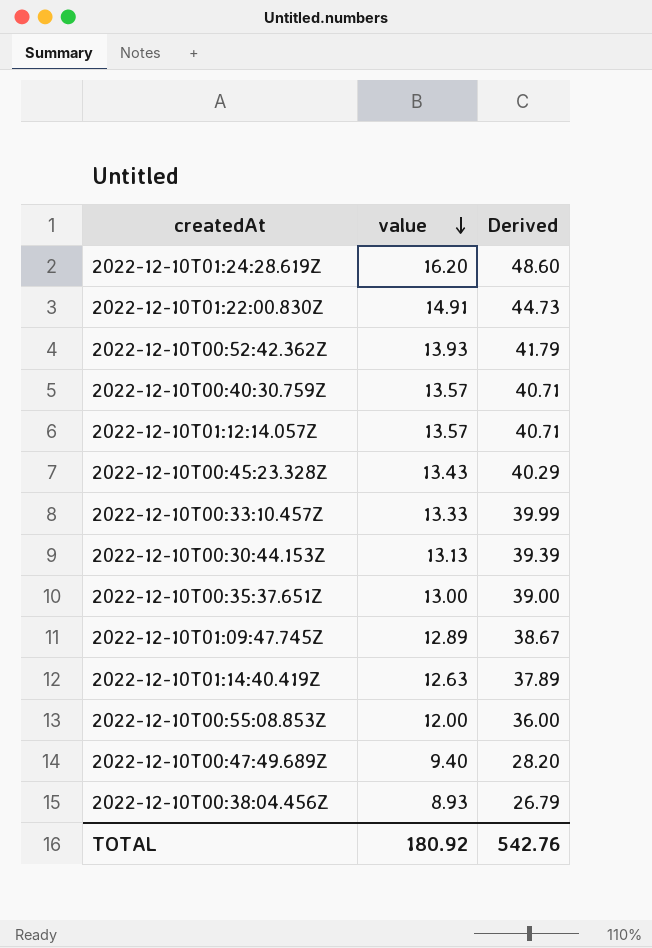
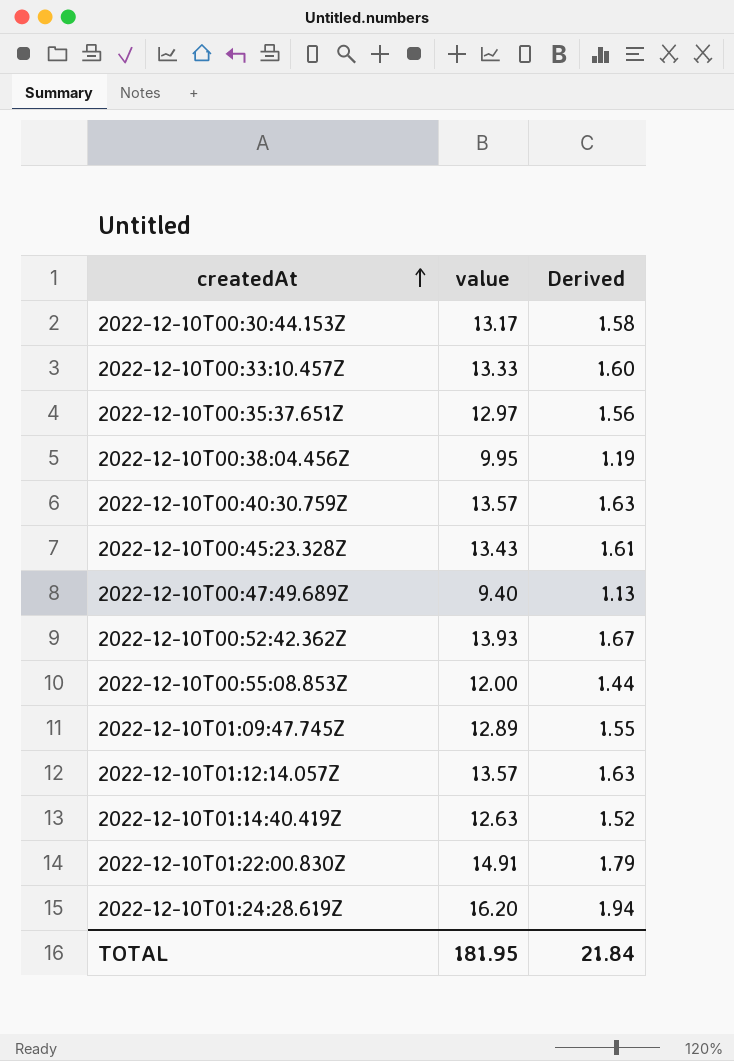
row order: value descending -> createdAt ascending
column Derived | formula: [value] * 3 -> [value] * 0.12
2022-12-10T00:30:44.153Z | value: 13.13 -> 13.17
2022-12-10T00:35:37.651Z | value: 13.00 -> 12.97
2022-12-10T00:38:04.456Z | value: 8.93 -> 9.95
TOTAL | value: 180.92 -> 181.95
TOTAL | Derived: 542.76 -> 21.84

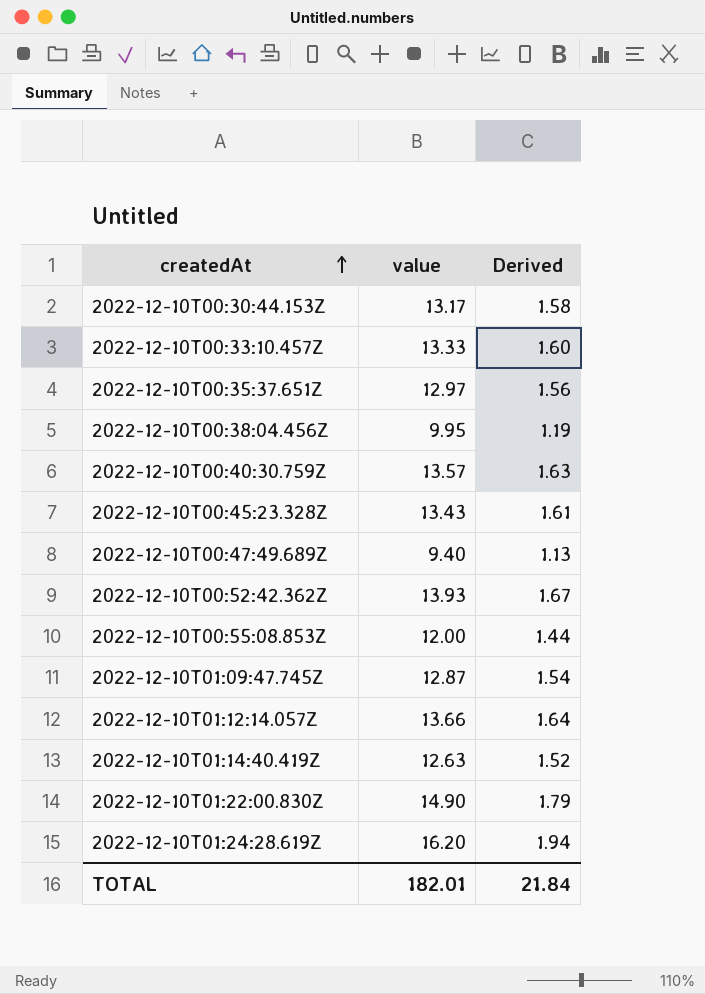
2022-12-10T01:09:47.745Z | value: 12.89 -> 12.87
2022-12-10T01:09:47.745Z | Derived: 1.55 -> 1.54
2022-12-10T01:12:14.057Z | value: 13.57 -> 13.66
2022-12-10T01:12:14.057Z | Derived: 1.63 -> 1.64
2022-12-10T01:22:00.830Z | value: 14.91 -> 14.90
TOTAL | value: 181.95 -> 182.01

